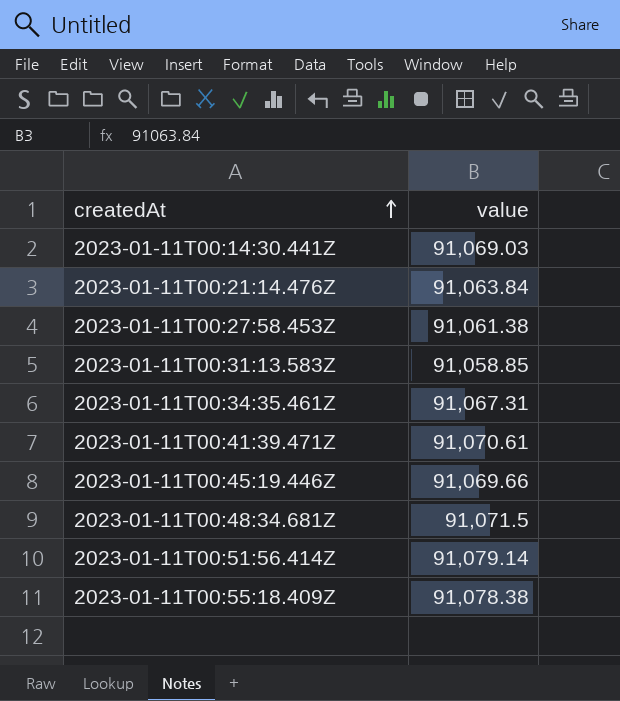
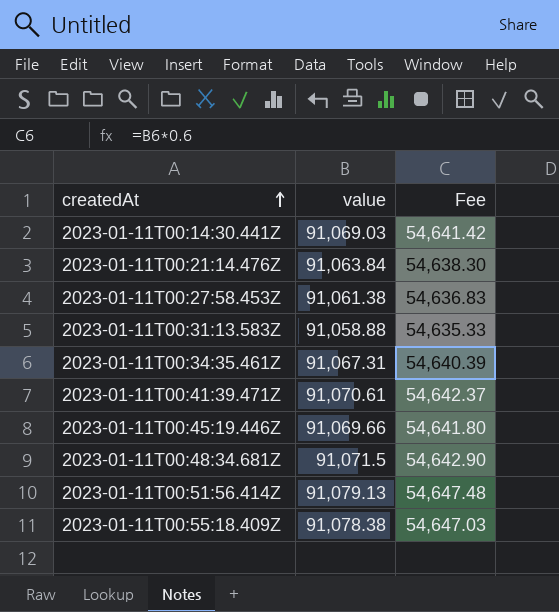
column Fee | formula: none -> [value] * 0.6
2023-01-11T00:31:13.583Z | value: 91,058.85 -> 91,058.88
2023-01-11T00:51:56.414Z | value: 91,079.14 -> 91,079.13

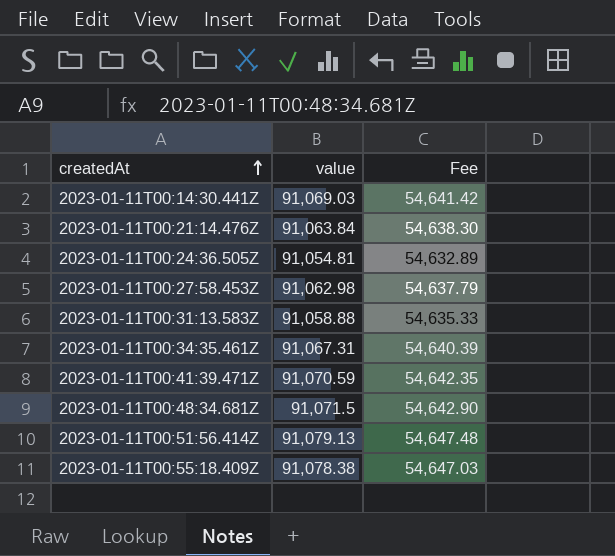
row 2023-01-11T00:45:19.446Z: 91,069.66 | 54,641.80 -> none
row 2023-01-11T00:24:36.505Z: none -> 91,054.81 | 54,632.89
2023-01-11T00:27:58.453Z | value: 91,061.38 -> 91,062.98
2023-01-11T00:27:58.453Z | Fee: 54,636.83 -> 54,637.79
2023-01-11T00:41:39.471Z | value: 91,070.61 -> 91,070.59
2023-01-11T00:41:39.471Z | Fee: 54,642.37 -> 54,642.35

